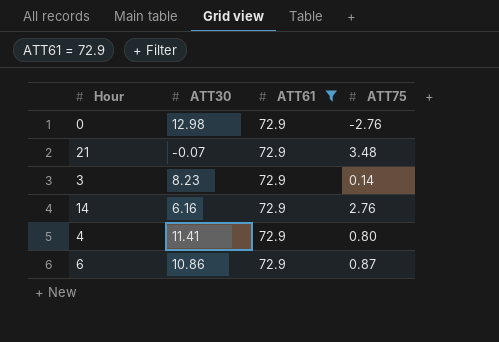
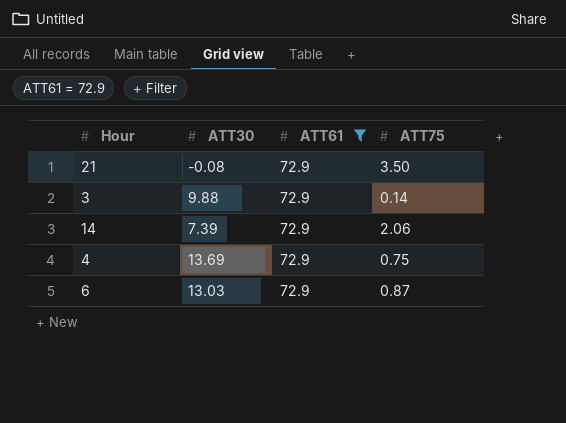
row 0: 12.98 | 72.9 | -2.76 -> none
21 | ATT30: -0.07 -> -0.08
21 | ATT75: 3.48 -> 3.50
3 | ATT30: 8.23 -> 9.88
14 | ATT30: 6.16 -> 7.39
14 | ATT75: 2.76 -> 2.06
4 | ATT30: 11.41 -> 13.69
4 | ATT75: 0.80 -> 0.75
6 | ATT30: 10.86 -> 13.03

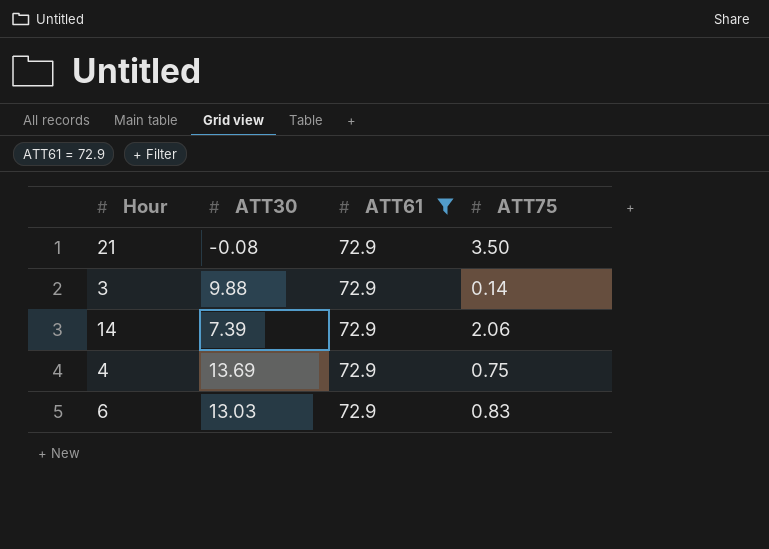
6 | ATT75: 0.87 -> 0.83

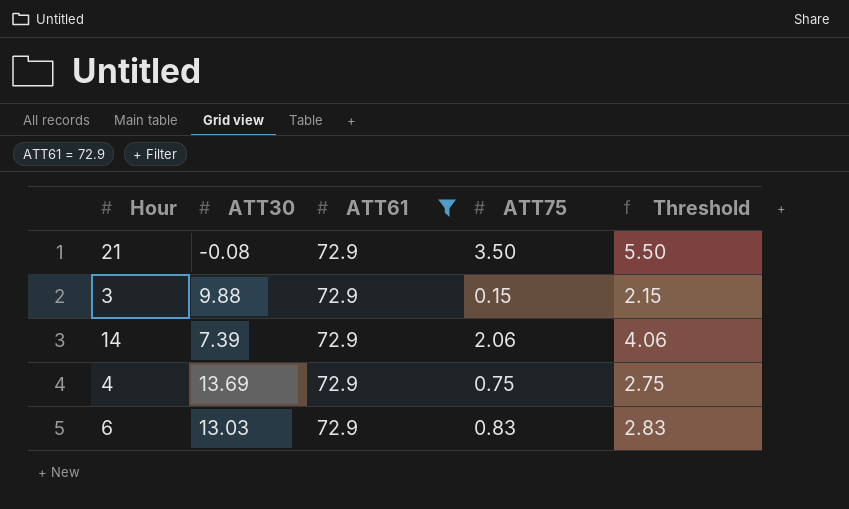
column Threshold | formula: none -> [ATT75] + 2
3 | ATT75: 0.14 -> 0.15

